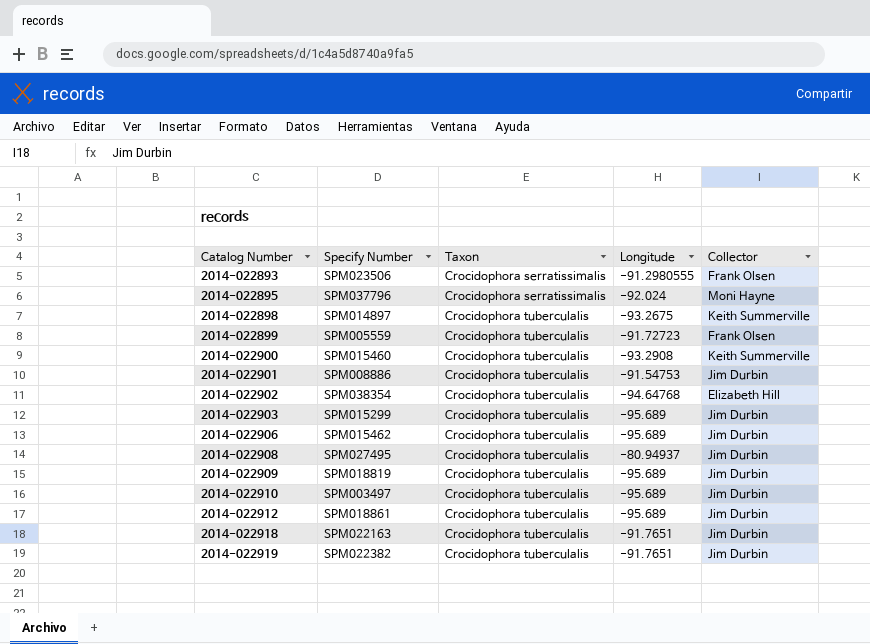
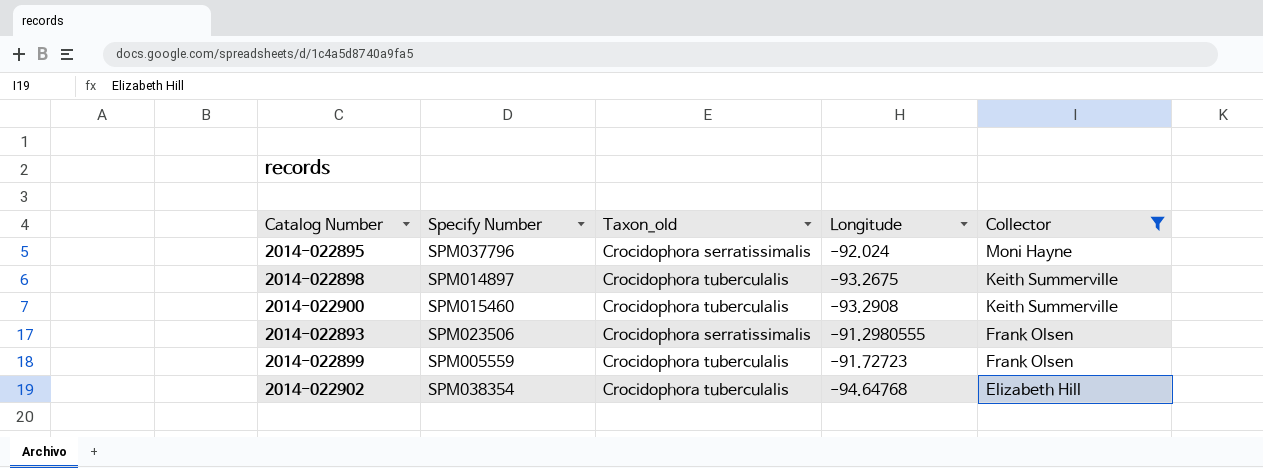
filter: none -> Collector != Jim Durbin
row order: Catalog Number ascending -> Collector descending
column name: Taxon -> Taxon_old

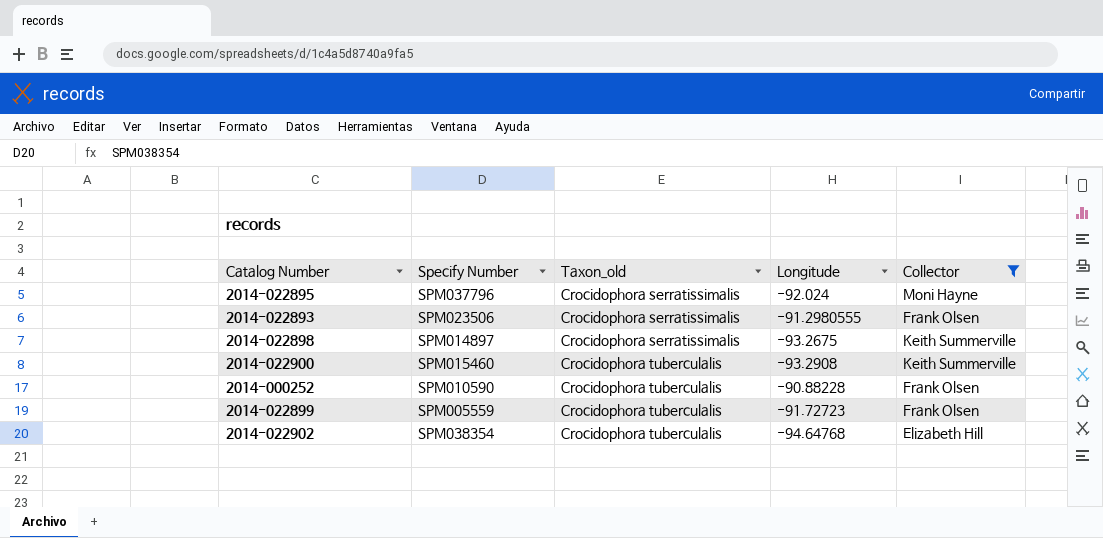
row order: Collector descending -> Taxon_old ascending
2014-022898 | Taxon_old: Crocidophora tuberculalis -> Crocidophora serratissimalis
row 2014-000252: none -> SPM010590 | Crocidophora tuberculalis | -90.88228 | Frank Olsen

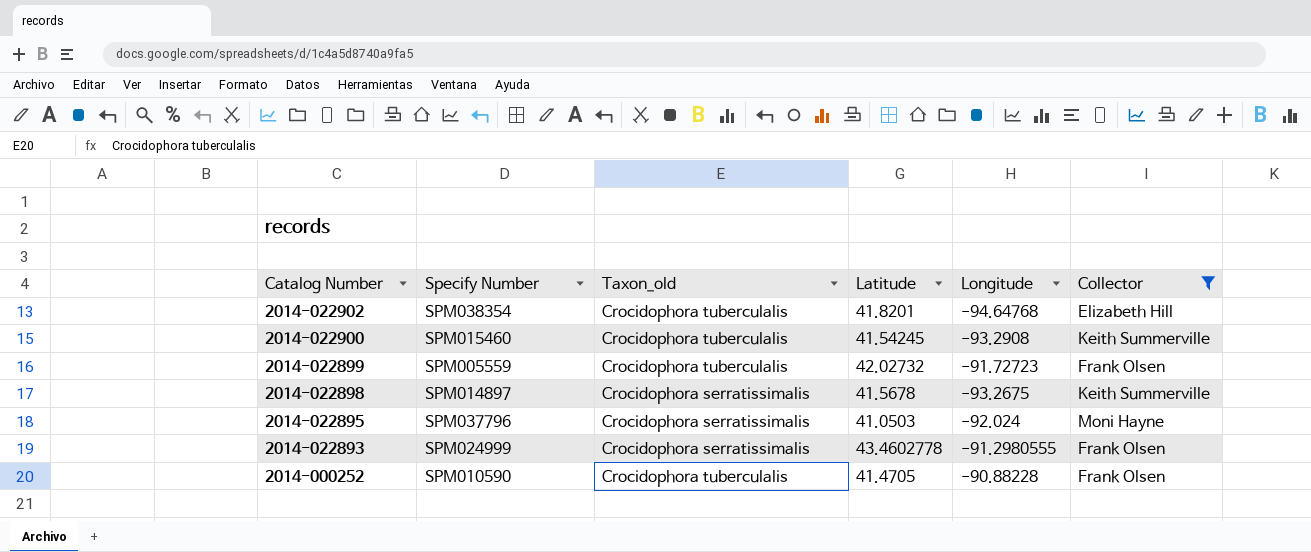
row order: Taxon_old ascending -> Catalog Number descending
column Latitude | position: none -> 4
2014-022893 | Specify Number: SPM023506 -> SPM024999

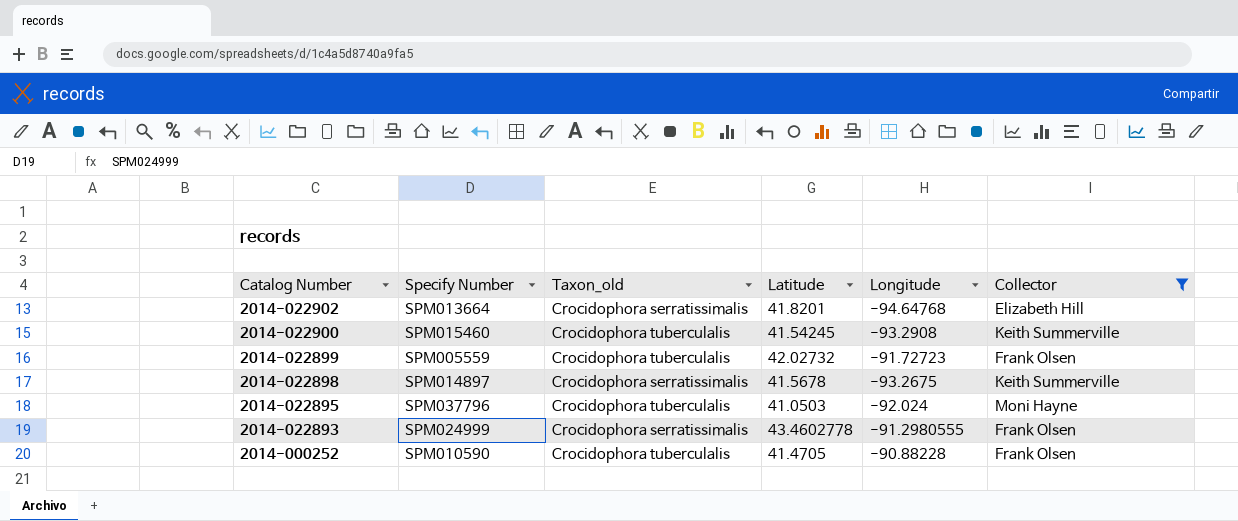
2014-022902 | Specify Number: SPM038354 -> SPM013664
2014-022902 | Taxon_old: Crocidophora tuberculalis -> Crocidophora serratissimalis
2014-022895 | Taxon_old: Crocidophora serratissimalis -> Crocidophora tuberculalis

